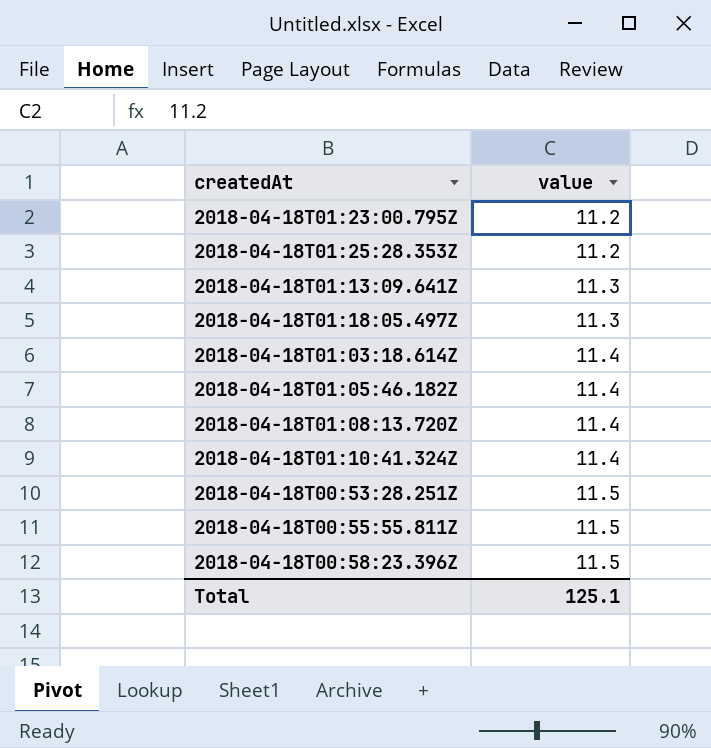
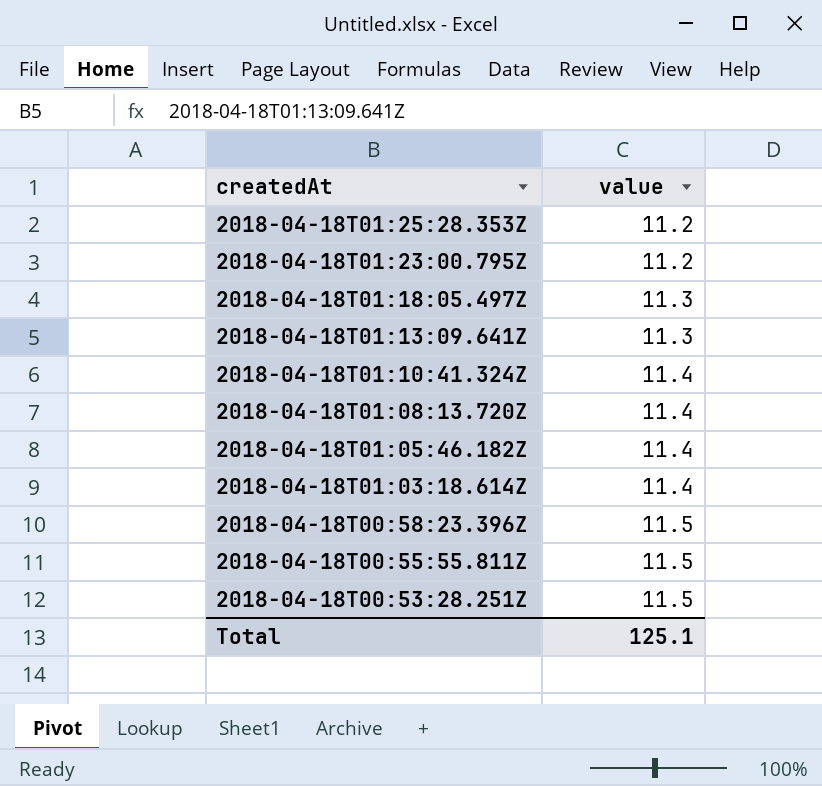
row order: value ascending -> createdAt descending

